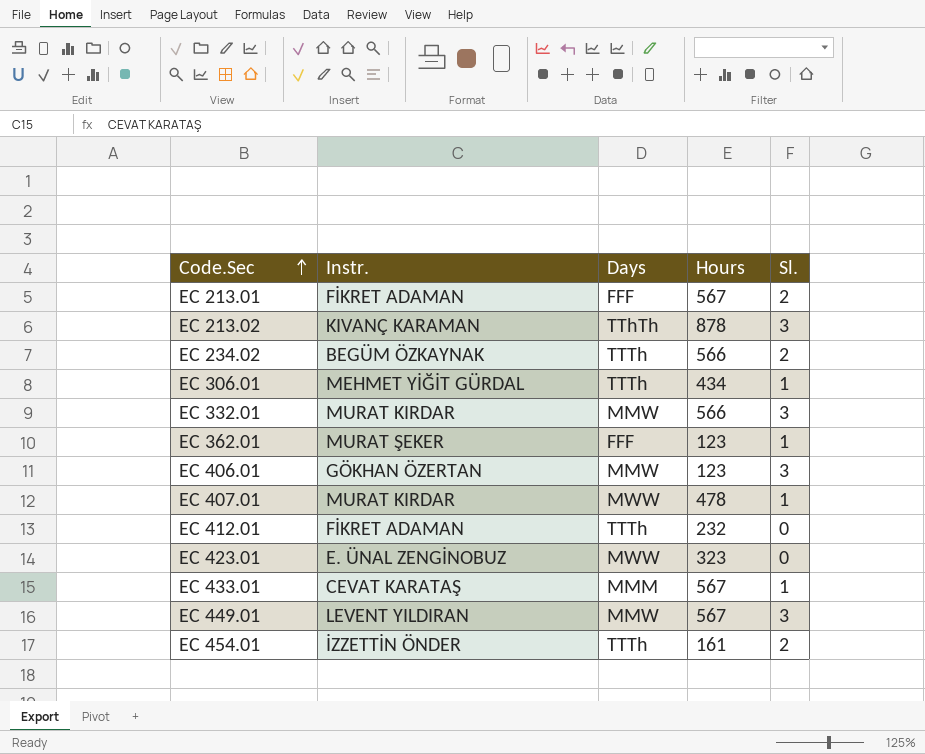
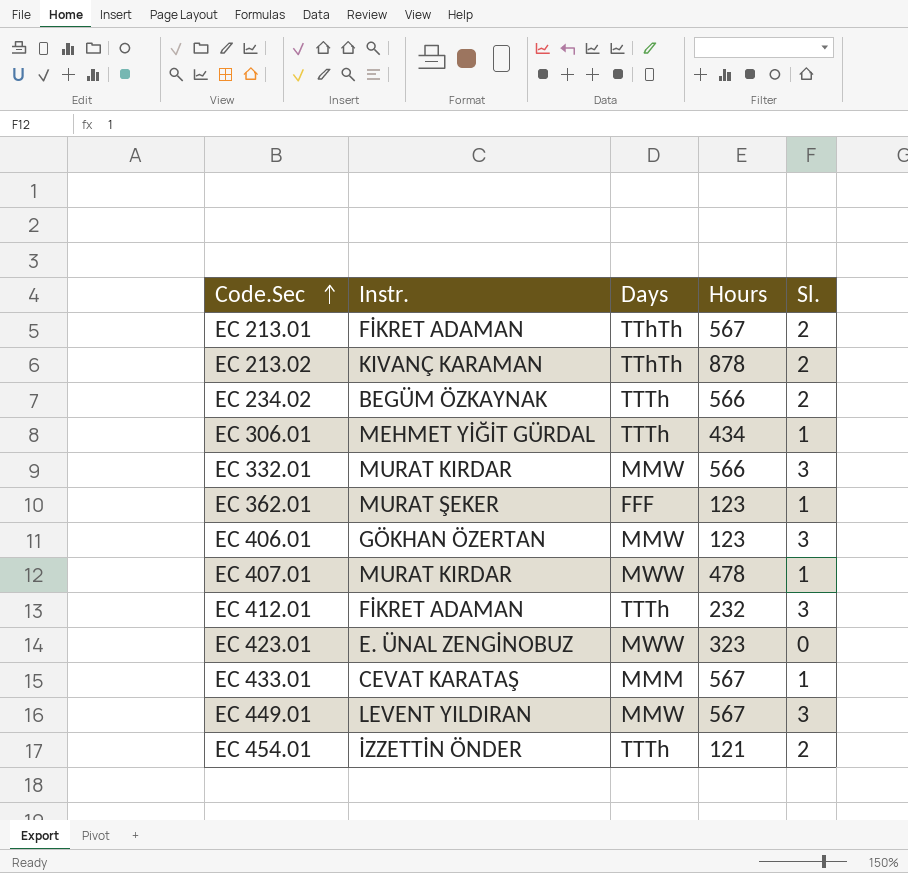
EC 213.01 | Days: FFF -> TThTh
EC 213.02 | Sl.: 3 -> 2
EC 412.01 | Sl.: 0 -> 3
EC 454.01 | Hours: 161 -> 121

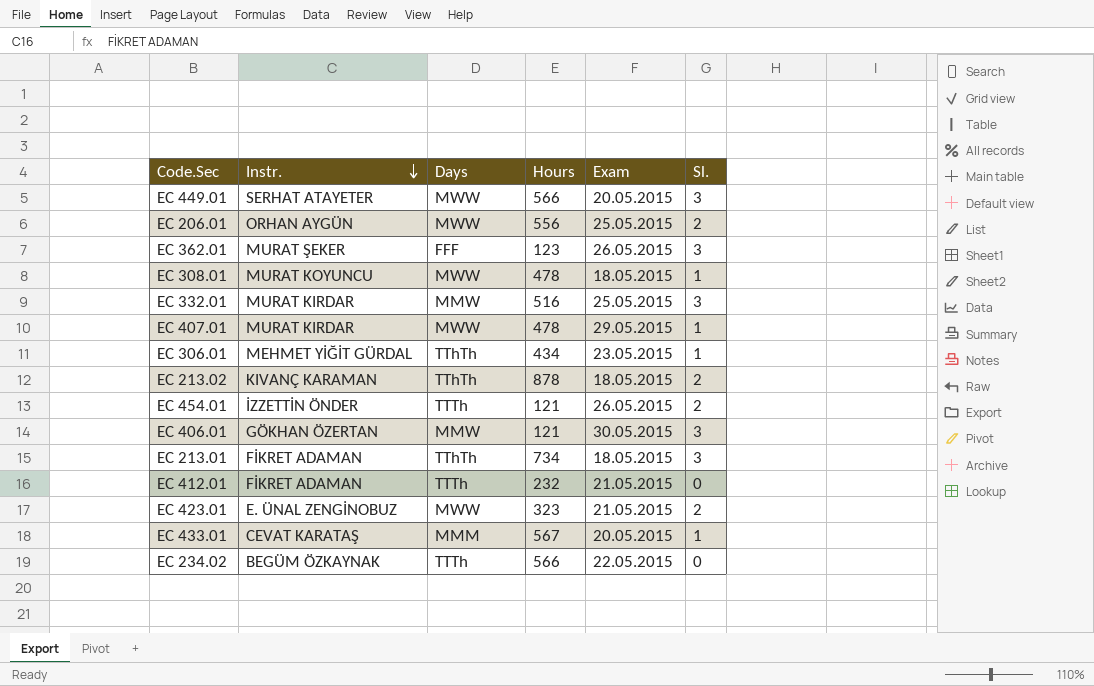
row order: Code.Sec ascending -> Instr. descending
column Exam | position: none -> 5
EC 449.01 | Instr.: LEVENT YILDIRAN -> SERHAT ATAYETER
EC 449.01 | Days: MMW -> MWW
EC 449.01 | Hours: 567 -> 566
row EC 206.01: none -> ORHAN AYGÜN | MWW | 556 | 25.05.2015 | 2
EC 362.01 | Sl.: 1 -> 3
row EC 308.01: none -> MURAT KOYUNCU | MWW | 478 | 18.05.2015 | 1
EC 332.01 | Hours: 566 -> 516
EC 306.01 | Days: TTTh -> TThTh
EC 406.01 | Hours: 123 -> 121
EC 213.01 | Hours: 567 -> 734
EC 213.01 | Sl.: 2 -> 3
EC 412.01 | Sl.: 3 -> 0
EC 423.01 | Sl.: 0 -> 2
EC 234.02 | Sl.: 2 -> 0

